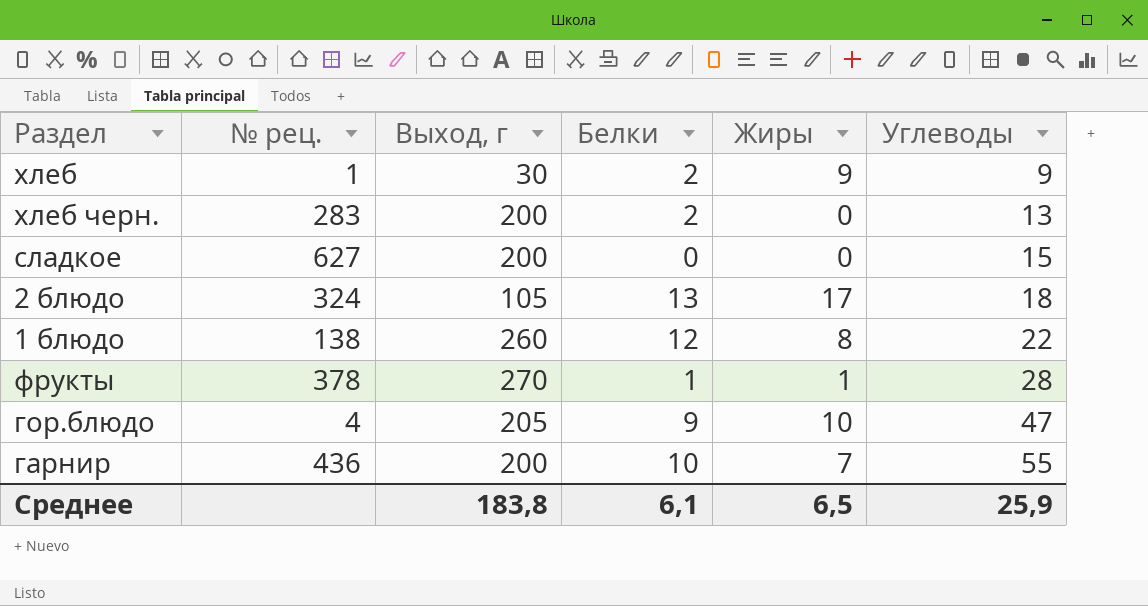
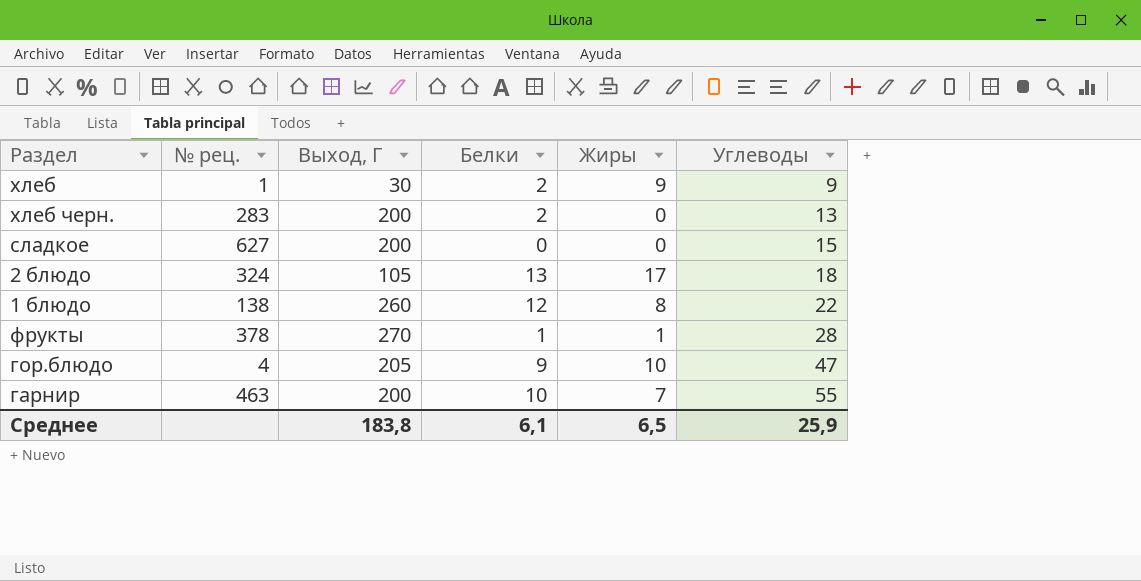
column name: Выход, г -> Выход, Г
гарнир | № рец.: 436 -> 463

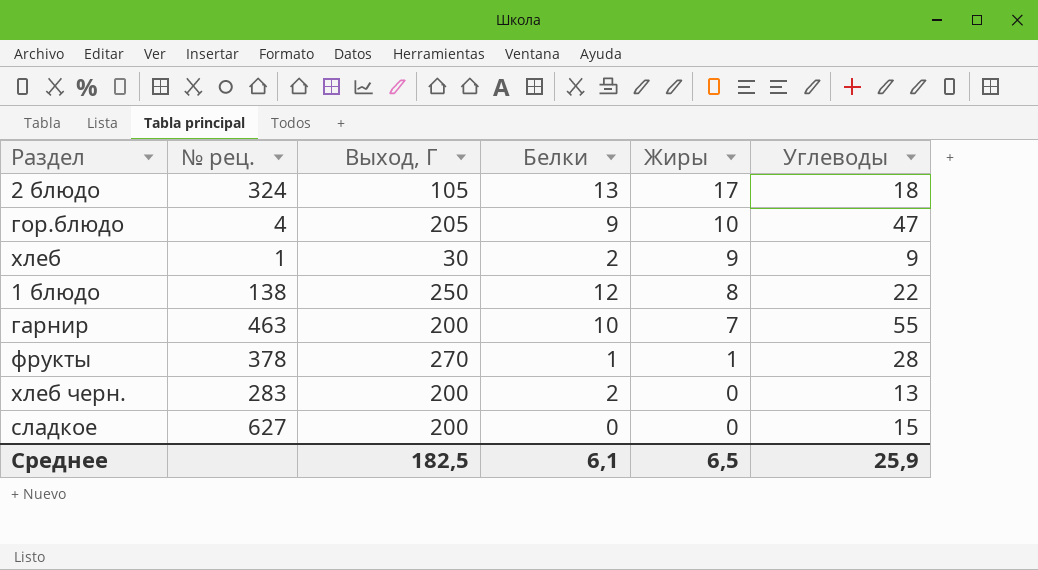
row order: Углеводы ascending -> Жиры descending
1 блюдо | Выход, Г: 260 -> 250
Среднее | Выход, Г: 183,8 -> 182,5

